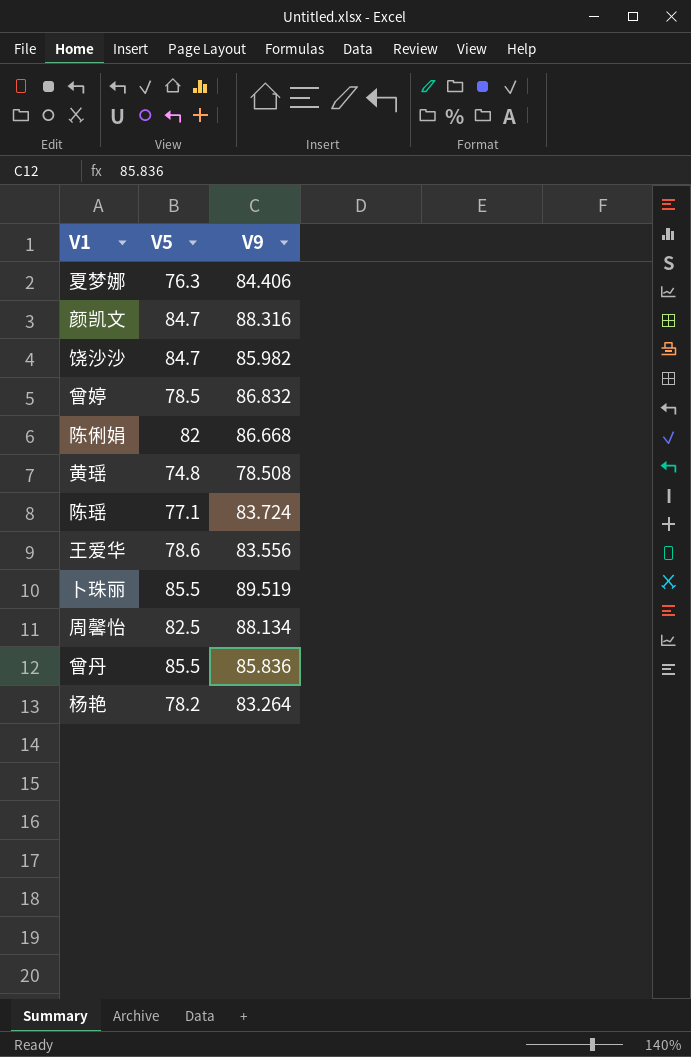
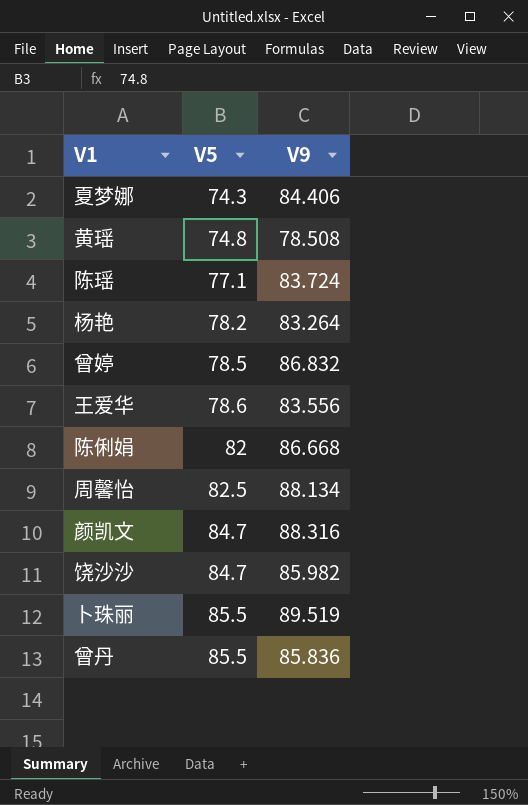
row order: none -> V5 ascending
夏梦娜 | V5: 76.3 -> 74.3

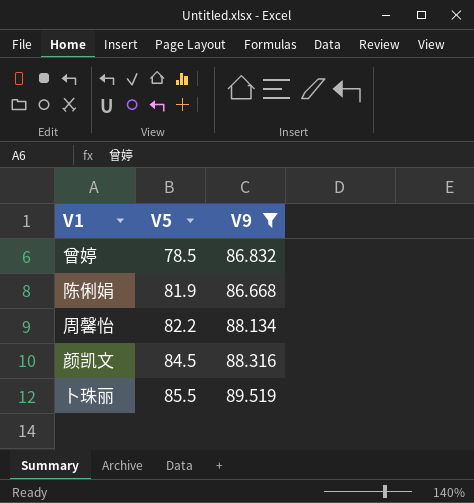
filter: none -> V9 >= 86.668
陈俐娟 | V5: 82 -> 81.9
周馨怡 | V5: 82.5 -> 82.2
颜凯文 | V5: 84.7 -> 84.5

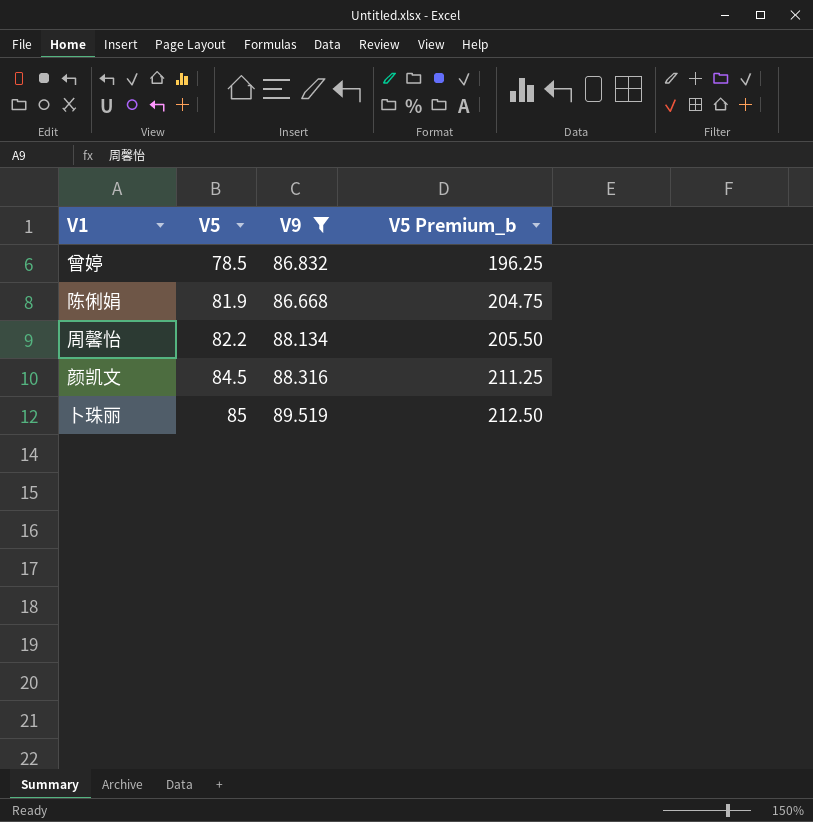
column V5 Premium_b | formula: none -> [V5] * 2.5
卜珠丽 | V5: 85.5 -> 85

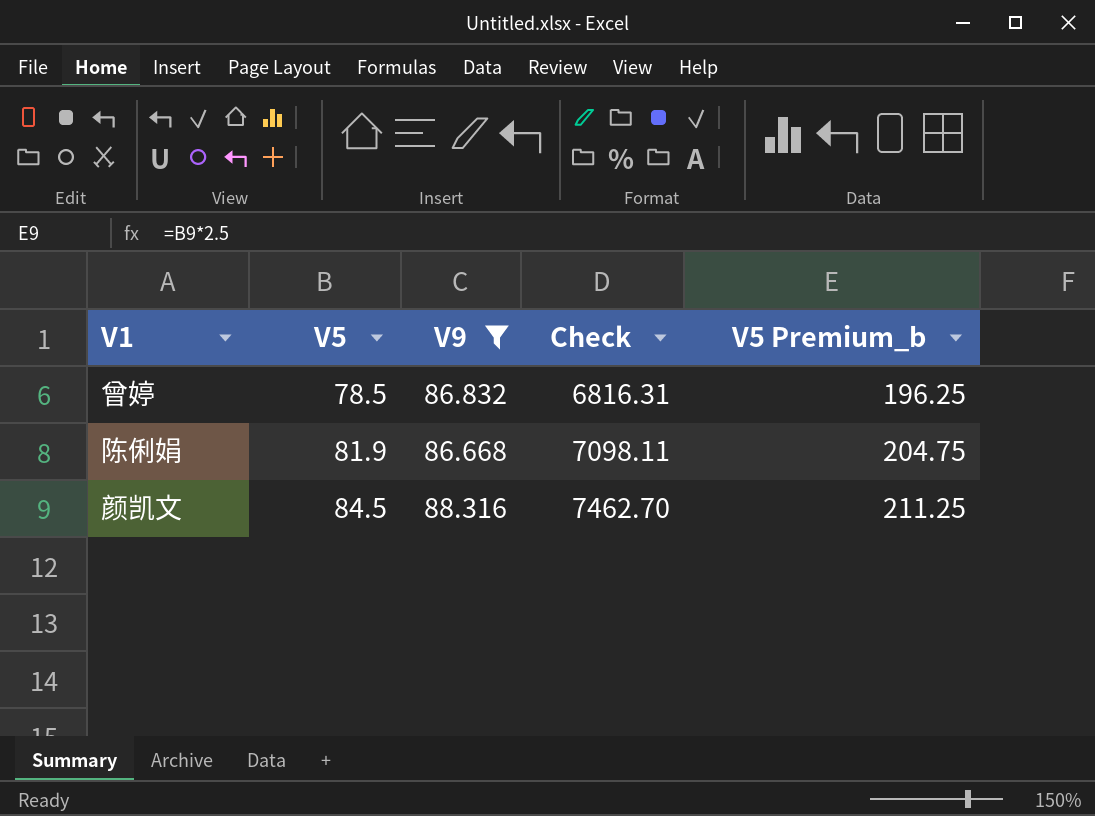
column Check | formula: none -> [V5] * [V9]
row 周馨怡: 82.2 | 88.134 | 205.50 -> none
row 卜珠丽: 85 | 89.519 | 212.50 -> none

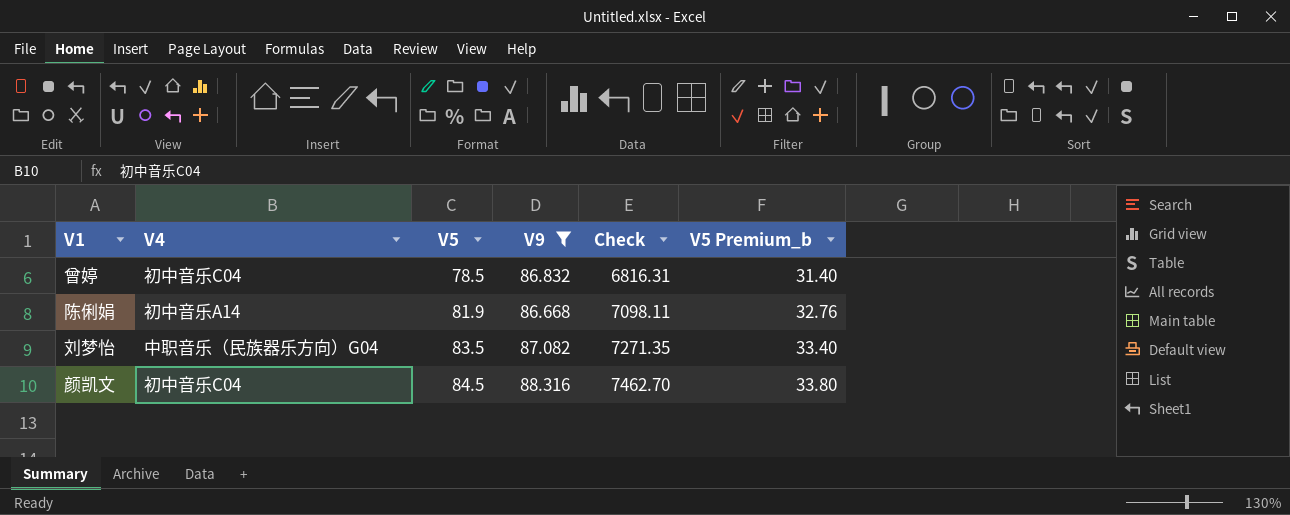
column V4 | position: none -> 2
column V5 Premium_b | formula: [V5] * 2.5 -> [V5] * 0.4
row 刘梦怡: none -> 中职音乐（民族器乐方向）G04 | 83.5 | 87.082 | 7271.35 | 33.40

